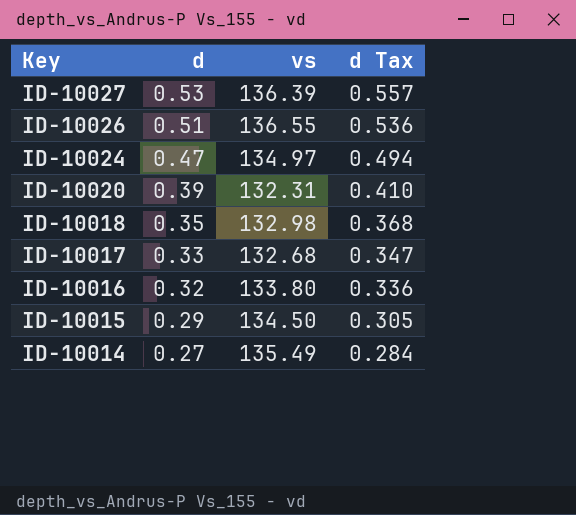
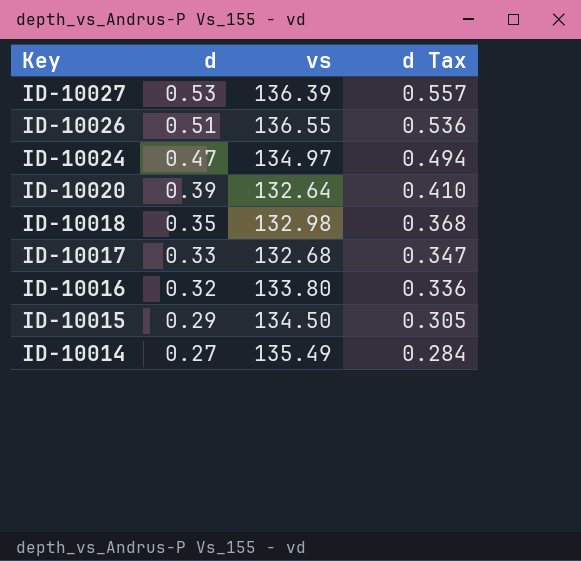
ID-10020 | vs: 132.31 -> 132.64

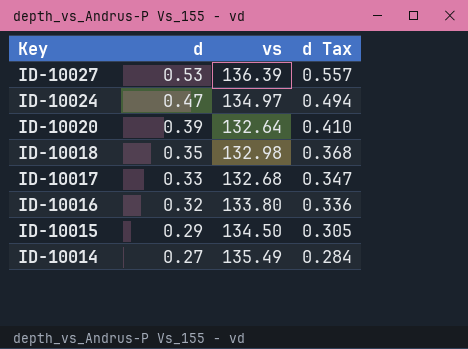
row ID-10026: 0.51 | 136.55 | 0.536 -> none

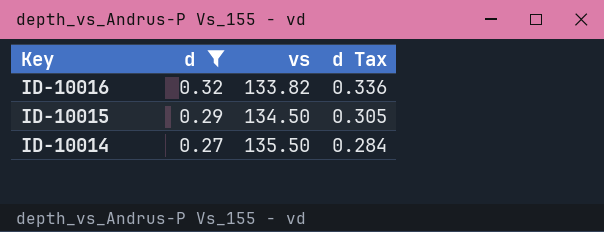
filter: none -> d <= 0.32
ID-10016 | vs: 133.80 -> 133.82
ID-10014 | vs: 135.49 -> 135.50

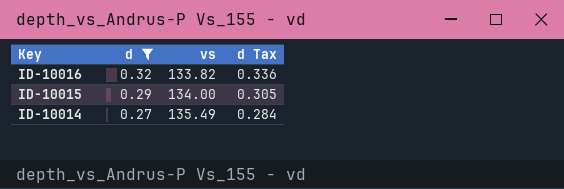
ID-10015 | vs: 134.50 -> 134.00
ID-10014 | vs: 135.50 -> 135.49

